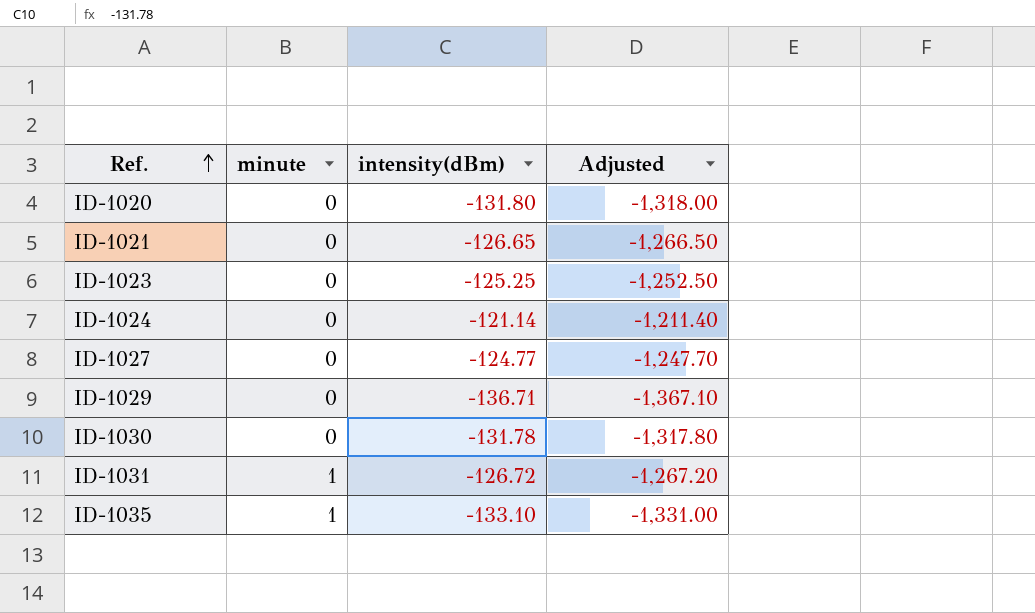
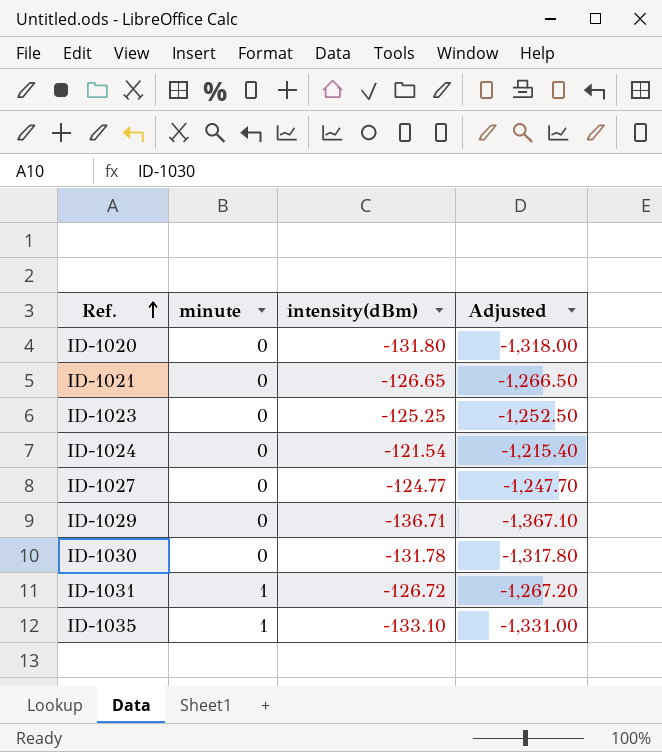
ID-1024 | intensity(dBm): -121.14 -> -121.54
ID-1024 | Adjusted: -1,211.40 -> -1,215.40

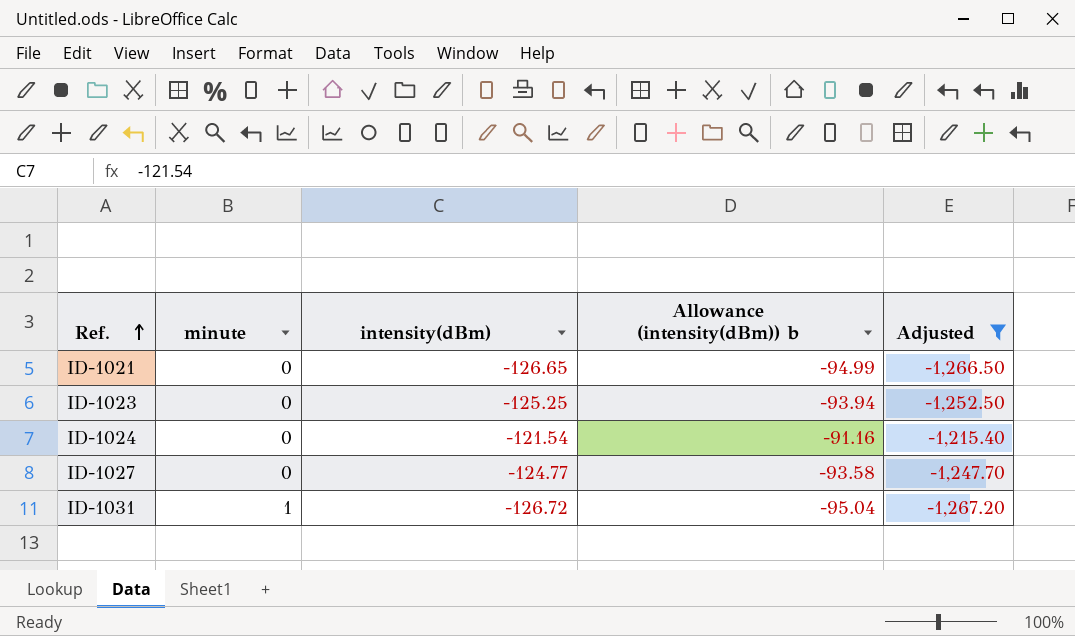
filter: none -> Adjusted >= -1,267.20
column Allowance (intensity(dBm)) b | formula: none -> [intensity(dBm)] * 0.75

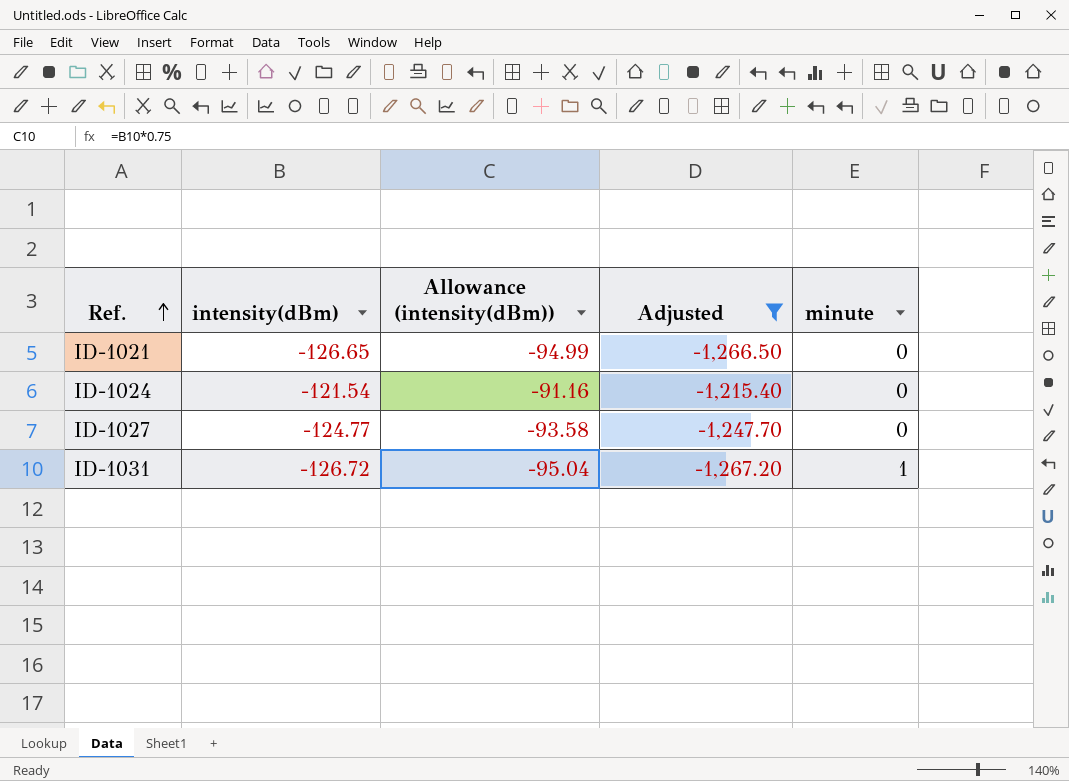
column name: Allowance (intensity(dBm)) b -> Allowance (intensity(dBm))
column minute | position: 2 -> 5
row ID-1023: 0 | -125.25 | -93.94 | -1,252.50 -> none

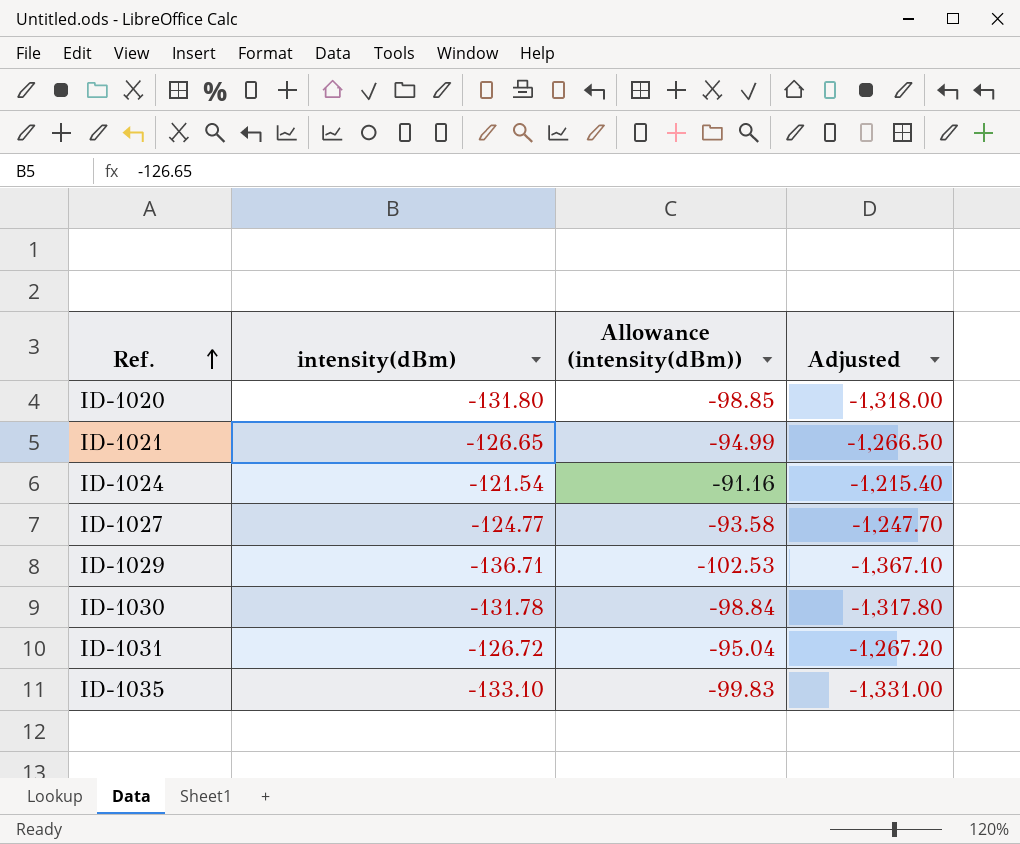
filter: Adjusted >= -1,267.20 -> none
column minute | position: 5 -> none

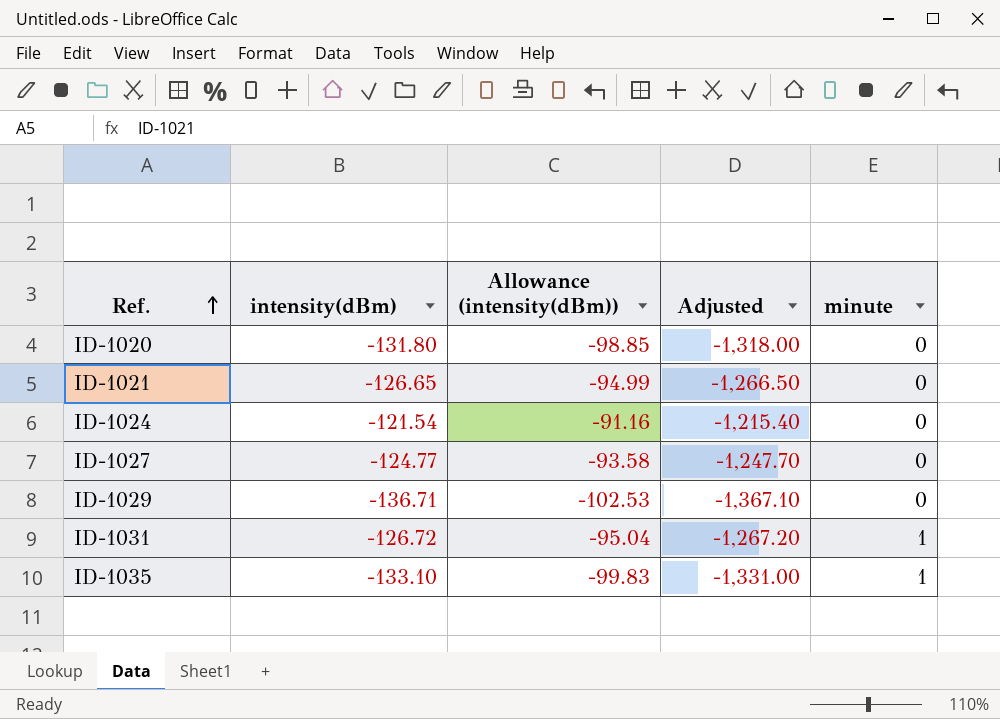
column minute | position: none -> 5
row ID-1030: -131.78 | -98.84 | -1,317.80 -> none

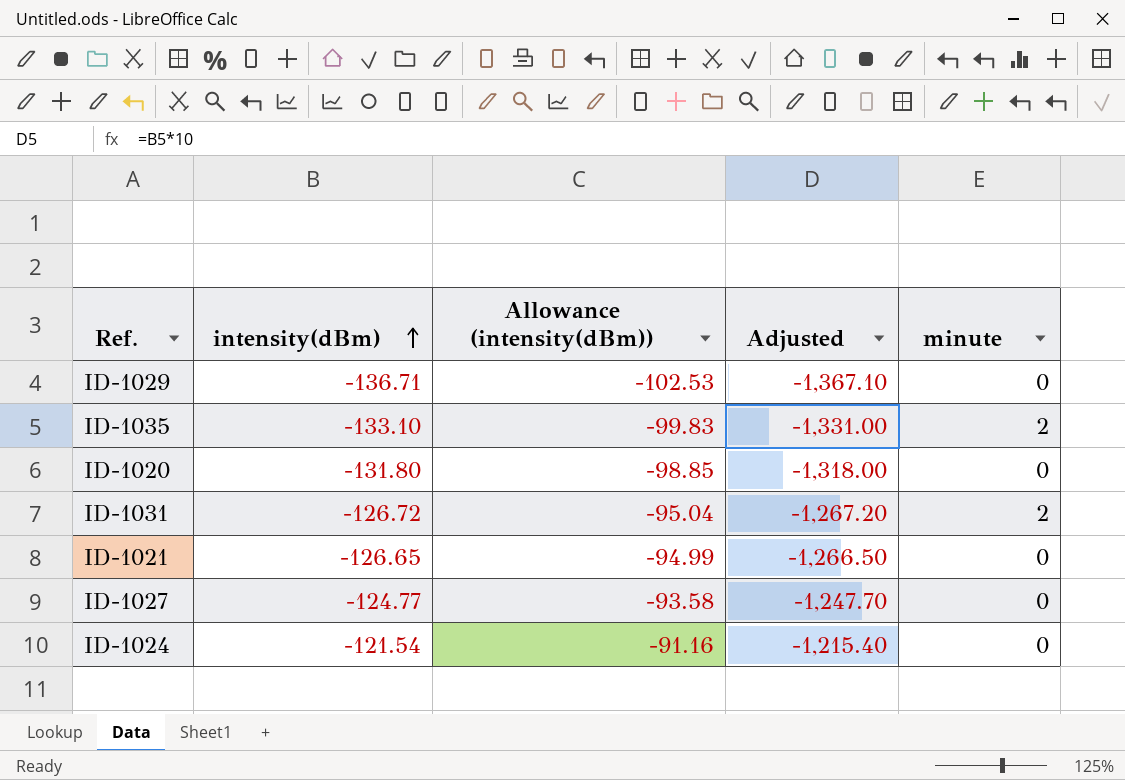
row order: Ref. ascending -> intensity(dBm) ascending
ID-1035 | minute: 1 -> 2
ID-1031 | minute: 1 -> 2

